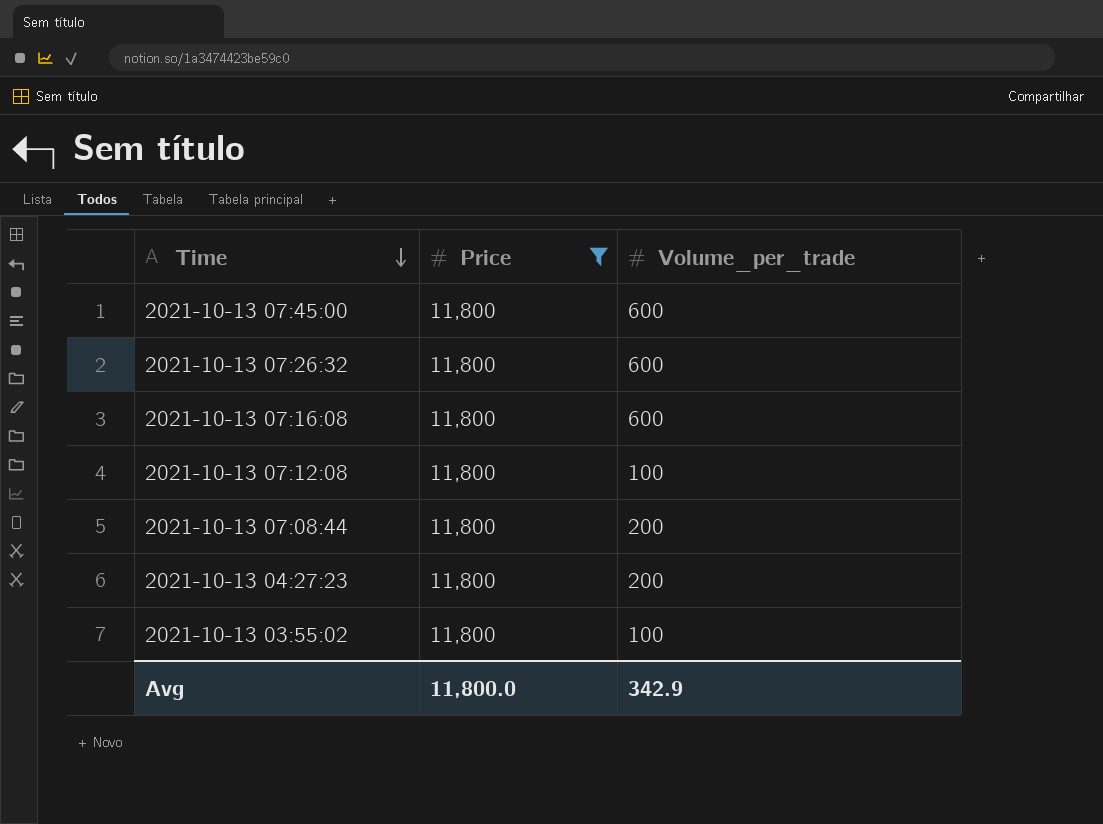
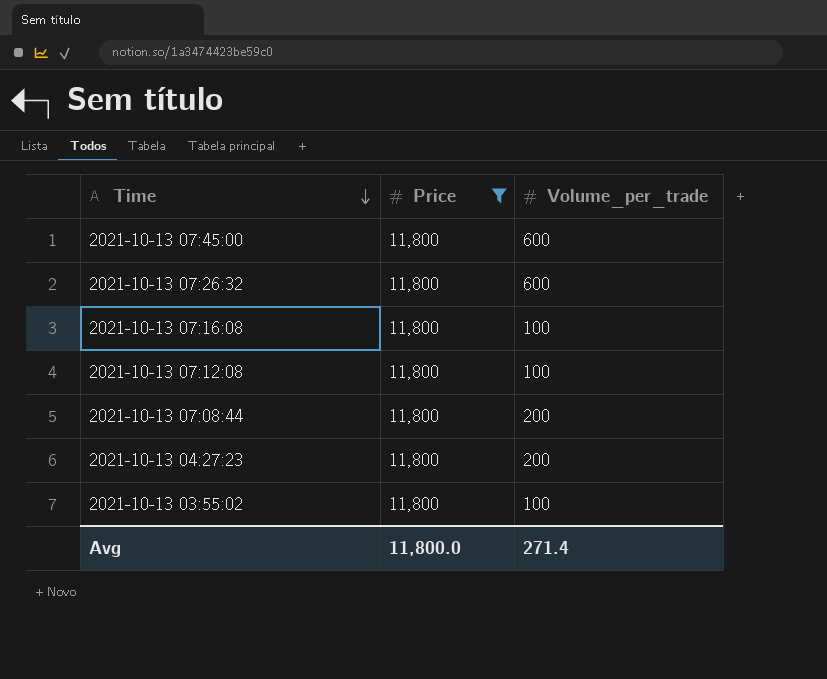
2021-10-13 07:16:08 | Volume_per_trade: 600 -> 100
Avg | Volume_per_trade: 342.9 -> 271.4

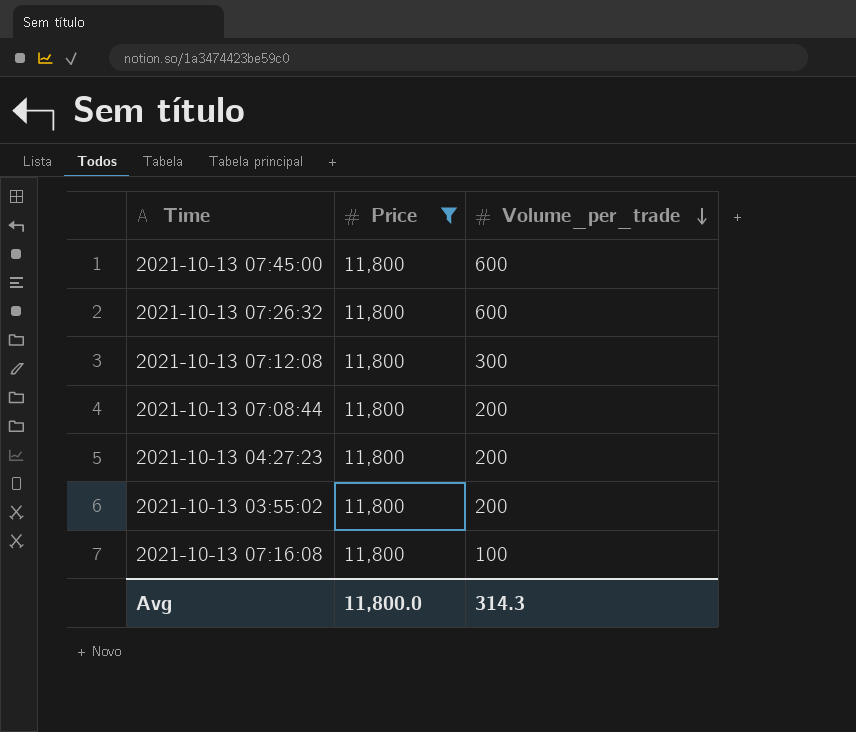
row order: Time descending -> Volume_per_trade descending
2021-10-13 07:12:08 | Volume_per_trade: 100 -> 300
2021-10-13 03:55:02 | Volume_per_trade: 100 -> 200
Avg | Volume_per_trade: 271.4 -> 314.3

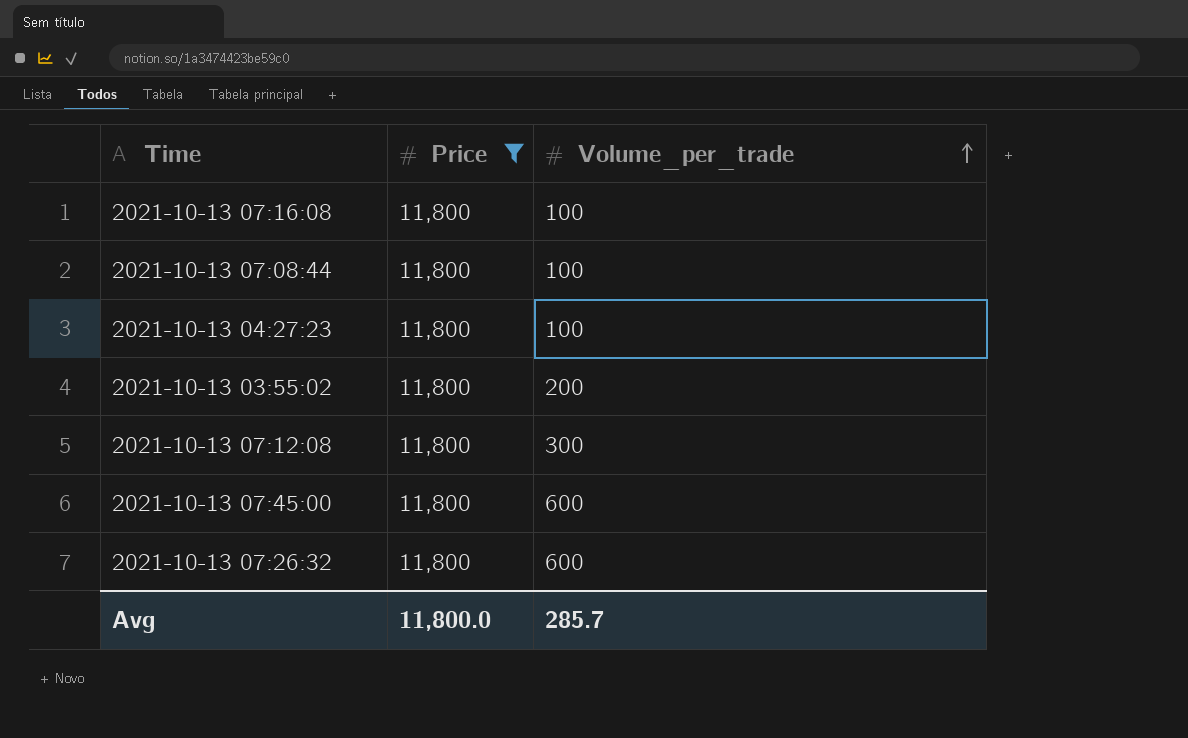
row order: Volume_per_trade descending -> Volume_per_trade ascending
2021-10-13 07:08:44 | Volume_per_trade: 200 -> 100
2021-10-13 04:27:23 | Volume_per_trade: 200 -> 100
Avg | Volume_per_trade: 314.3 -> 285.7

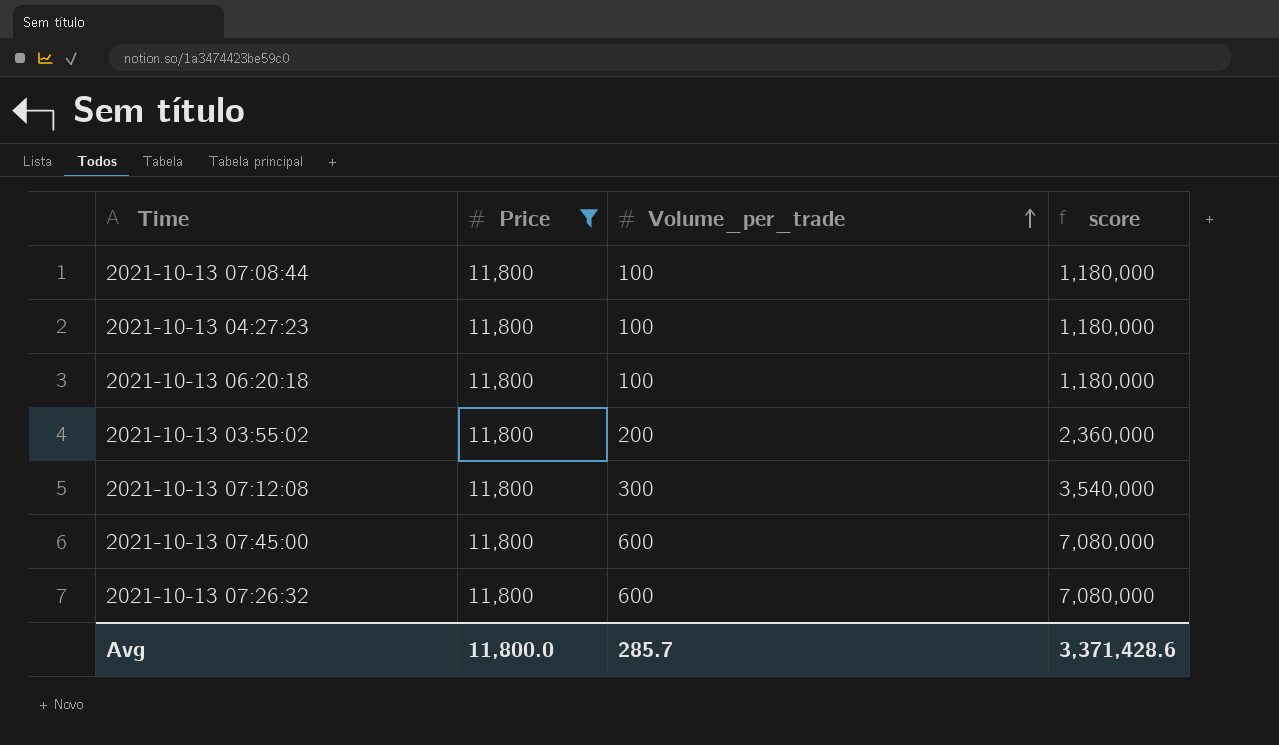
column score | formula: none -> [Price] * [Volume_per_trade]
row 2021-10-13 07:16:08: 11,800 | 100 -> none
row 2021-10-13 06:20:18: none -> 11,800 | 100 | 1,180,000

